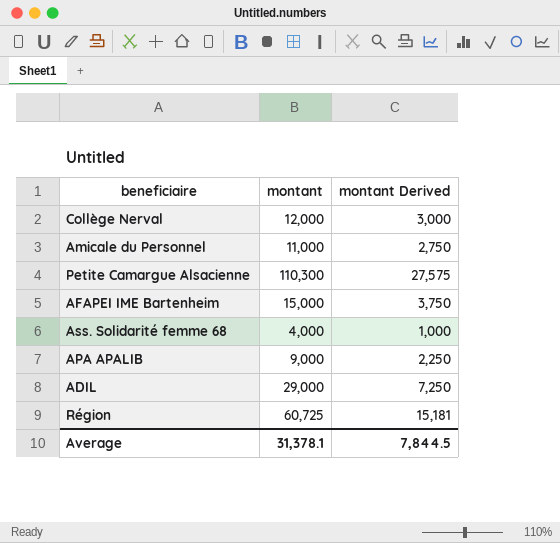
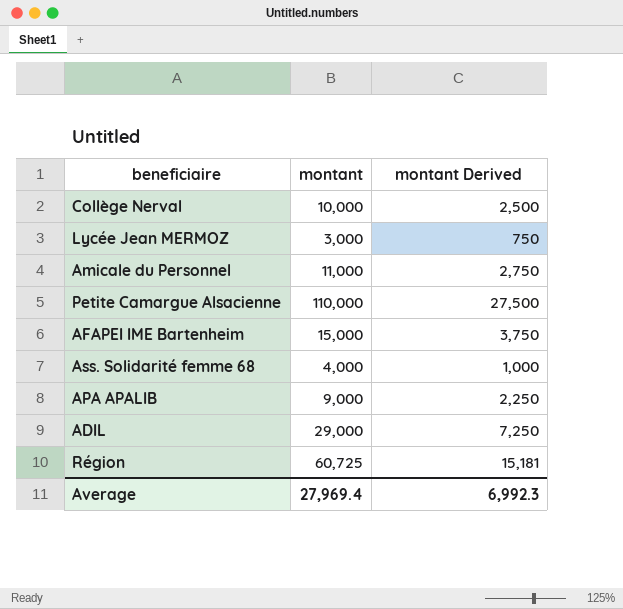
Collège Nerval | montant: 12,000 -> 10,000
Collège Nerval | montant Derived: 3,000 -> 2,500
row Lycée Jean MERMOZ: none -> 3,000 | 750
Petite Camargue Alsacienne | montant: 110,300 -> 110,000
Petite Camargue Alsacienne | montant Derived: 27,575 -> 27,500
Average | montant: 31,378.1 -> 27,969.4
Average | montant Derived: 7,844.5 -> 6,992.3

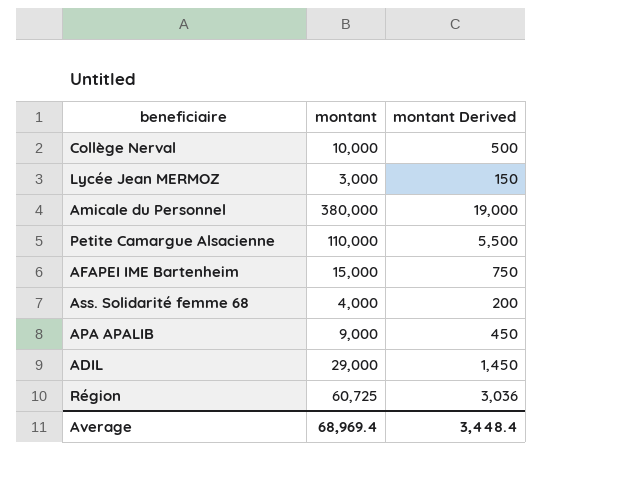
column montant Derived | formula: [montant] * 0.25 -> [montant] * 0.05
Amicale du Personnel | montant: 11,000 -> 380,000
Average | montant: 27,969.4 -> 68,969.4
Average | montant Derived: 6,992.3 -> 3,448.4

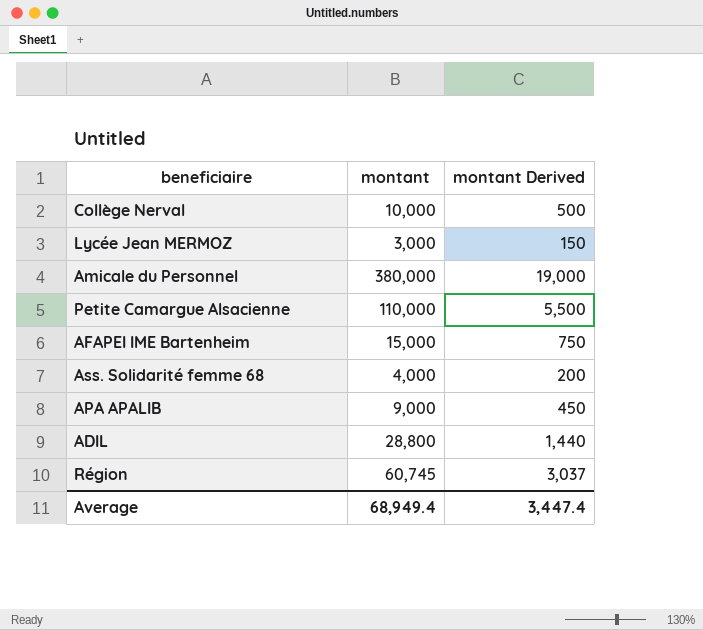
ADIL | montant: 29,000 -> 28,800
ADIL | montant Derived: 1,450 -> 1,440
Région | montant: 60,725 -> 60,745
Région | montant Derived: 3,036 -> 3,037
Average | montant: 68,969.4 -> 68,949.4
Average | montant Derived: 3,448.4 -> 3,447.4

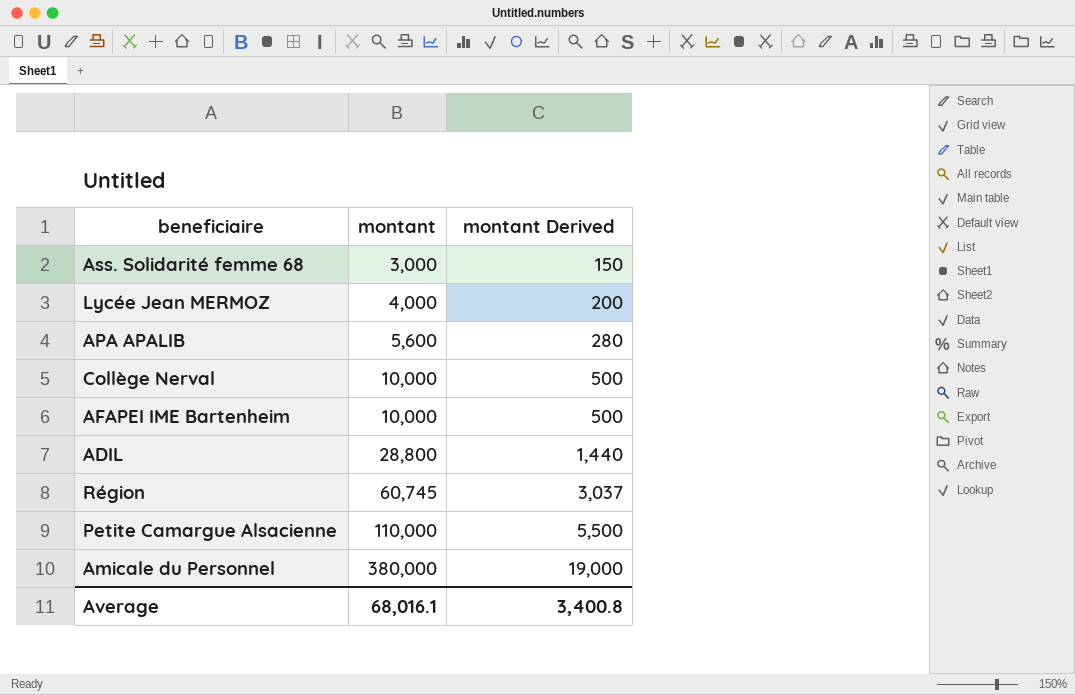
row order: none -> montant ascending
Ass. Solidarité femme 68 | montant: 4,000 -> 3,000
Ass. Solidarité femme 68 | montant Derived: 200 -> 150
Lycée Jean MERMOZ | montant: 3,000 -> 4,000
Lycée Jean MERMOZ | montant Derived: 150 -> 200
APA APALIB | montant: 9,000 -> 5,600
APA APALIB | montant Derived: 450 -> 280
AFAPEI IME Bartenheim | montant: 15,000 -> 10,000
AFAPEI IME Bartenheim | montant Derived: 750 -> 500
Average | montant: 68,949.4 -> 68,016.1
Average | montant Derived: 3,447.4 -> 3,400.8

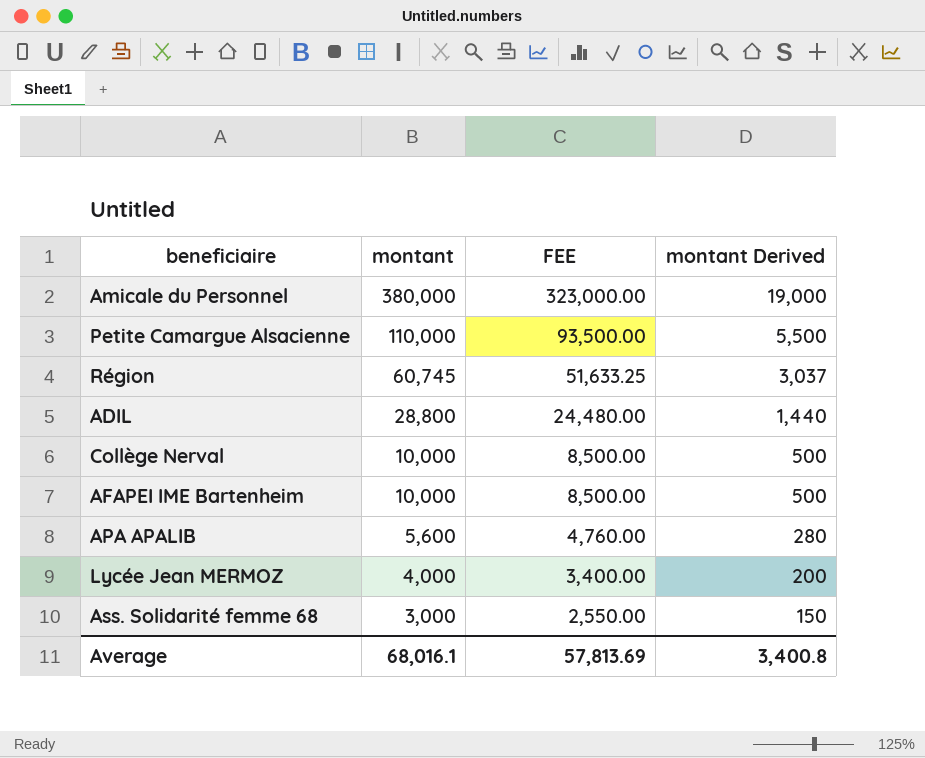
row order: montant ascending -> montant descending
column FEE | formula: none -> [montant] * 0.85

